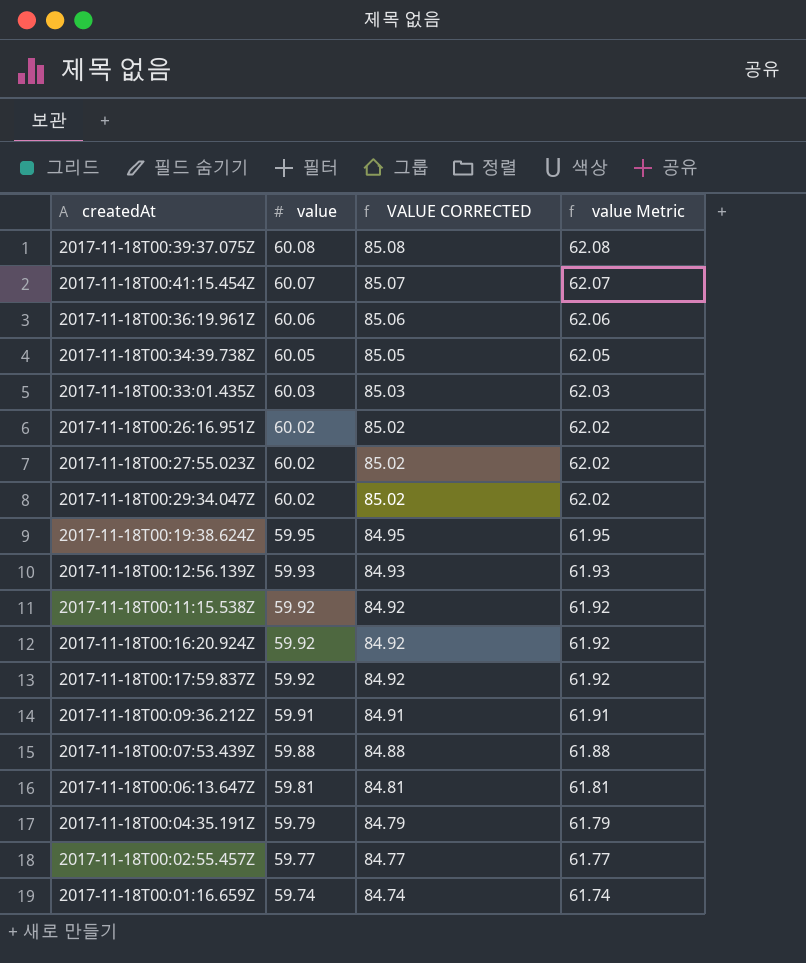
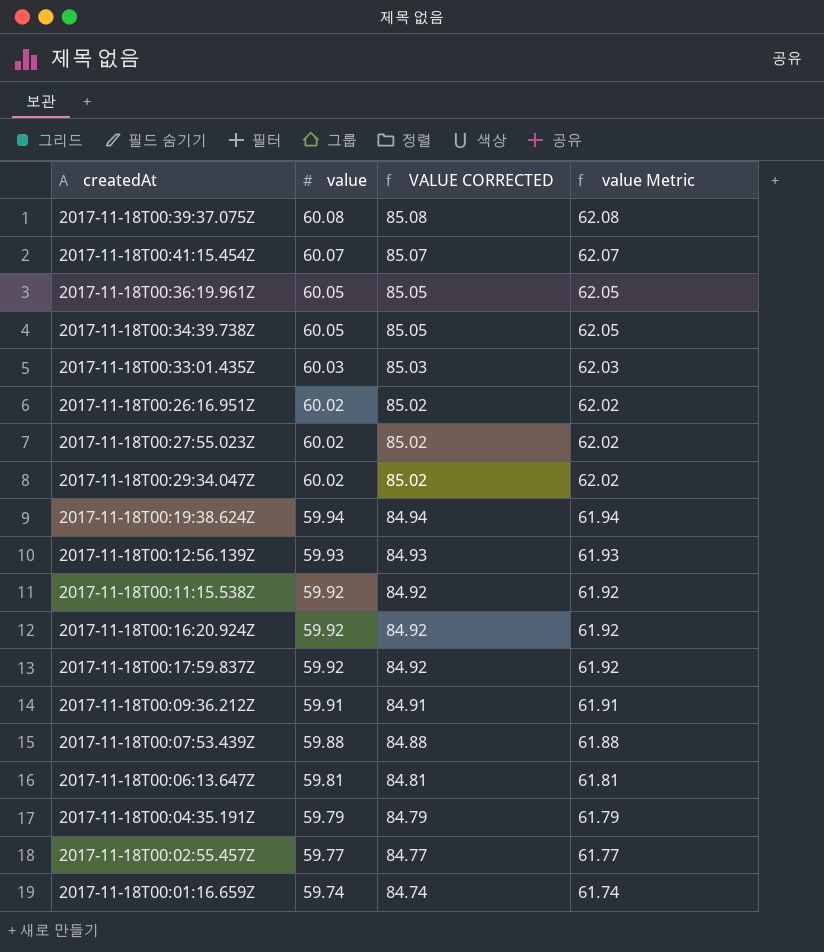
2017-11-18T00:36:19.961Z | value: 60.06 -> 60.05
2017-11-18T00:36:19.961Z | VALUE CORRECTED: 85.06 -> 85.05
2017-11-18T00:36:19.961Z | value Metric: 62.06 -> 62.05
2017-11-18T00:19:38.624Z | value: 59.95 -> 59.94
2017-11-18T00:19:38.624Z | VALUE CORRECTED: 84.95 -> 84.94
2017-11-18T00:19:38.624Z | value Metric: 61.95 -> 61.94

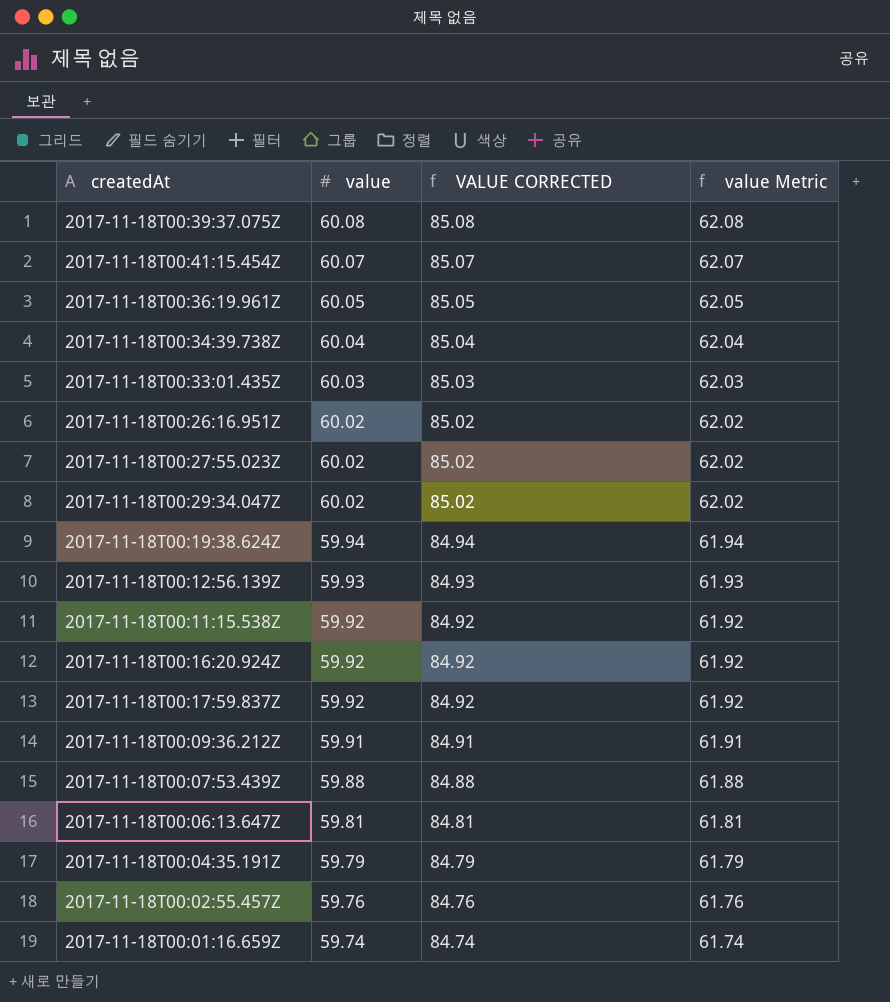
2017-11-18T00:34:39.738Z | value: 60.05 -> 60.04
2017-11-18T00:34:39.738Z | VALUE CORRECTED: 85.05 -> 85.04
2017-11-18T00:34:39.738Z | value Metric: 62.05 -> 62.04
2017-11-18T00:02:55.457Z | value: 59.77 -> 59.76
2017-11-18T00:02:55.457Z | VALUE CORRECTED: 84.77 -> 84.76
2017-11-18T00:02:55.457Z | value Metric: 61.77 -> 61.76

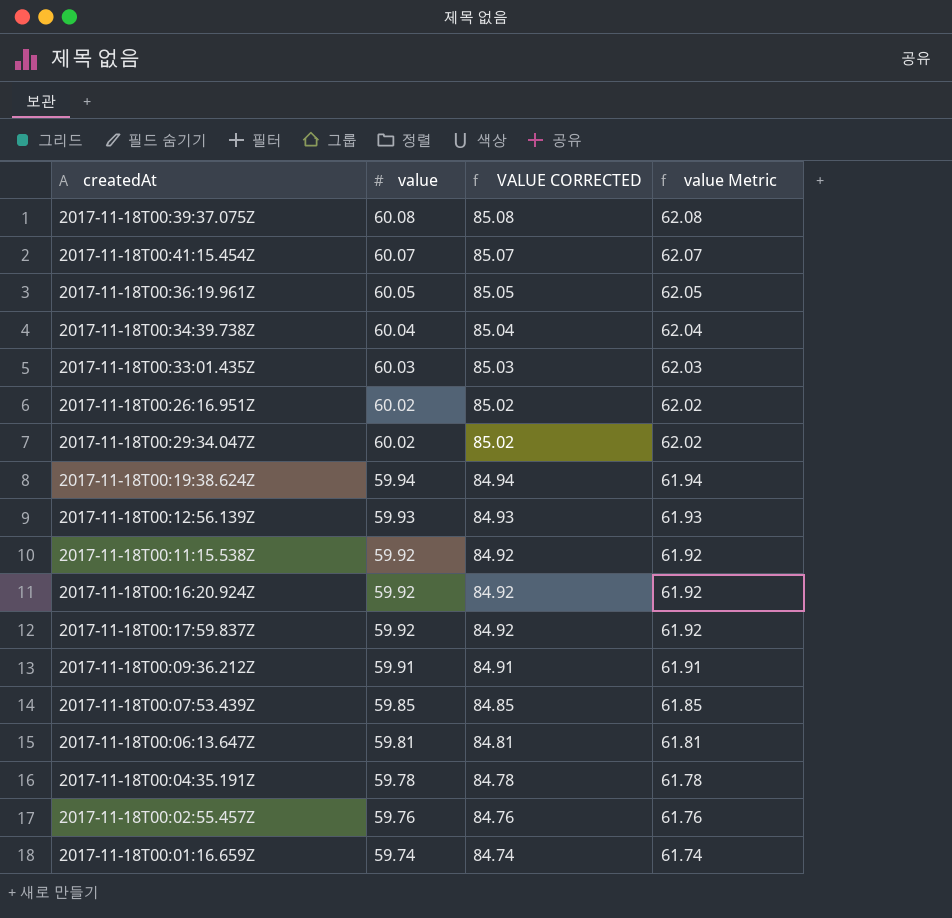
row 2017-11-18T00:27:55.023Z: 60.02 | 85.02 | 62.02 -> none
2017-11-18T00:07:53.439Z | value: 59.88 -> 59.85
2017-11-18T00:07:53.439Z | VALUE CORRECTED: 84.88 -> 84.85
2017-11-18T00:07:53.439Z | value Metric: 61.88 -> 61.85
2017-11-18T00:04:35.191Z | value: 59.79 -> 59.78
2017-11-18T00:04:35.191Z | VALUE CORRECTED: 84.79 -> 84.78
2017-11-18T00:04:35.191Z | value Metric: 61.79 -> 61.78

